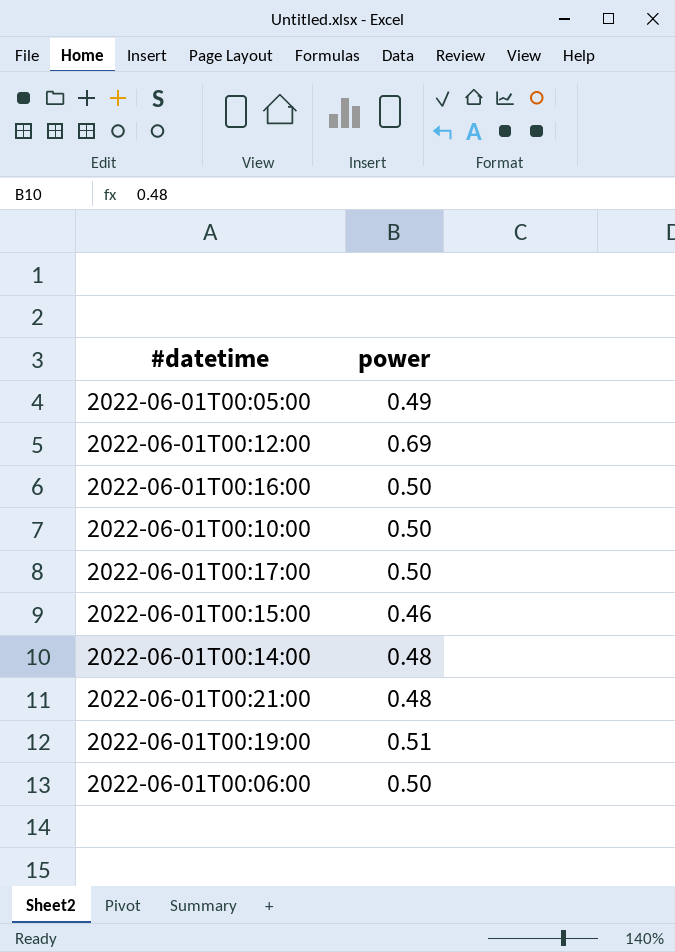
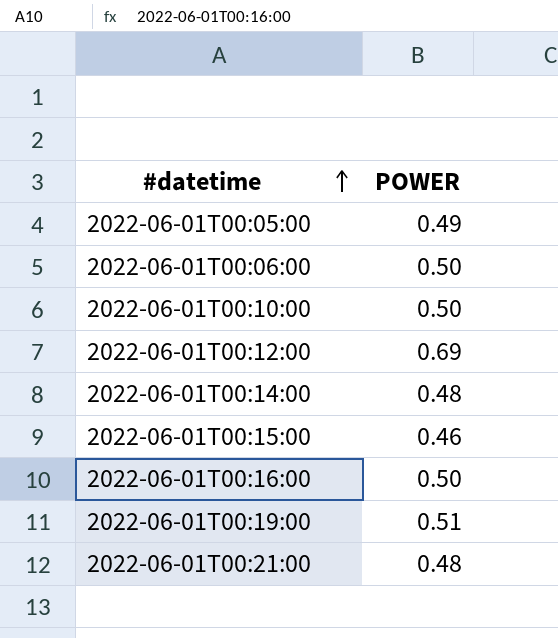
row order: none -> #datetime ascending
column name: power -> POWER
row 2022-06-01T00:17:00: 0.50 -> none

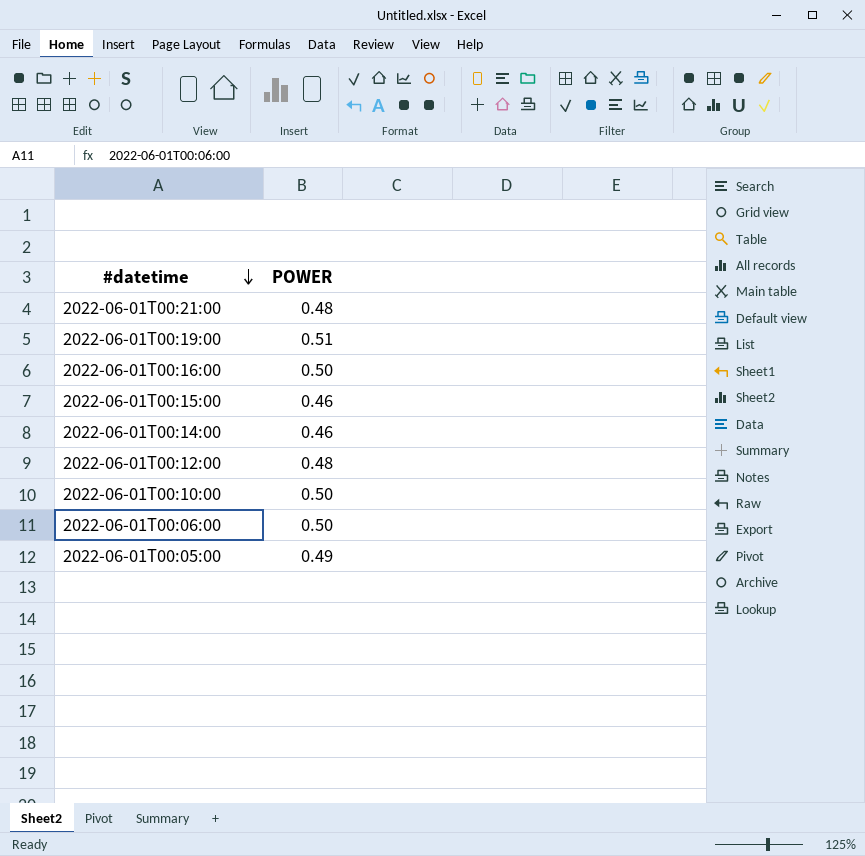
row order: #datetime ascending -> #datetime descending
2022-06-01T00:14:00 | POWER: 0.48 -> 0.46
2022-06-01T00:12:00 | POWER: 0.69 -> 0.48

